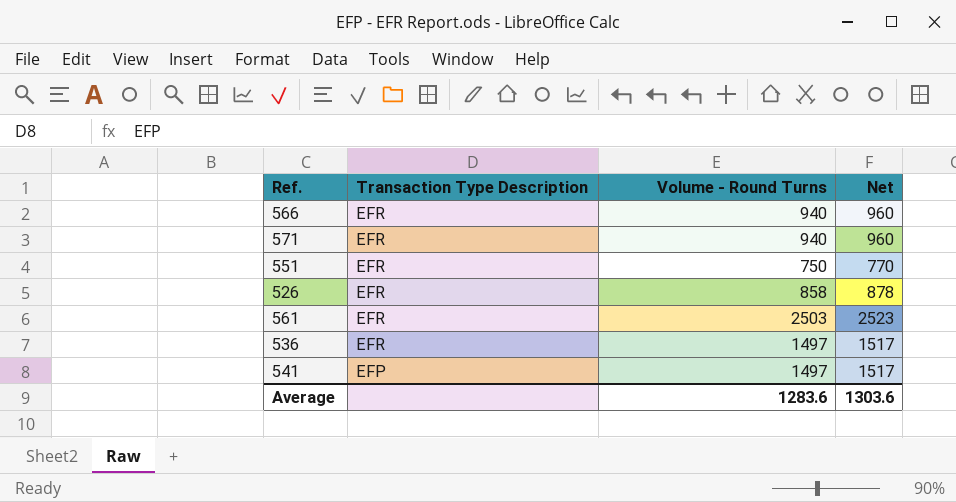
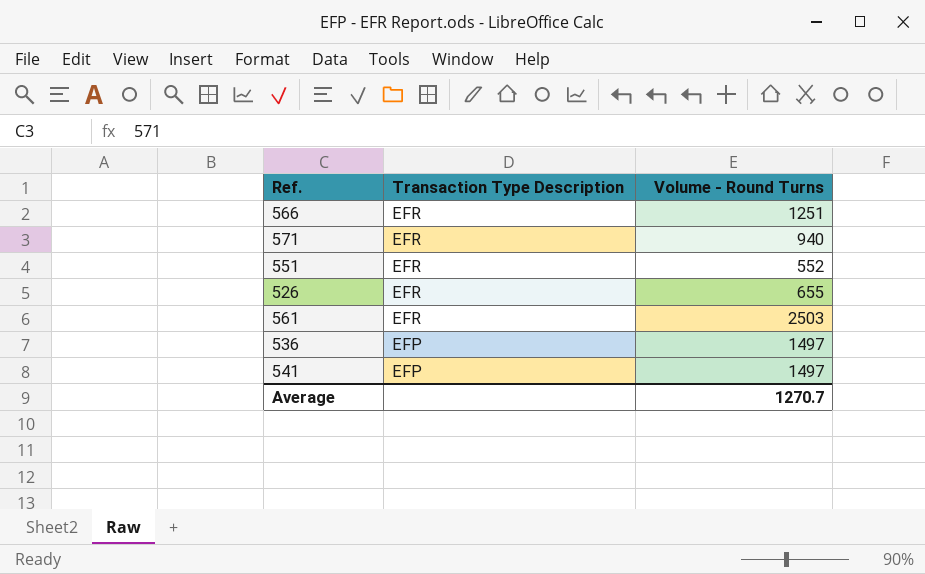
column Net | formula: [Volume - Round Turns] + 20 -> none
566 | Volume - Round Turns: 940 -> 1251
551 | Volume - Round Turns: 750 -> 552
526 | Volume - Round Turns: 858 -> 655
536 | Transaction Type Description: EFR -> EFP
Average | Volume - Round Turns: 1283.6 -> 1270.7

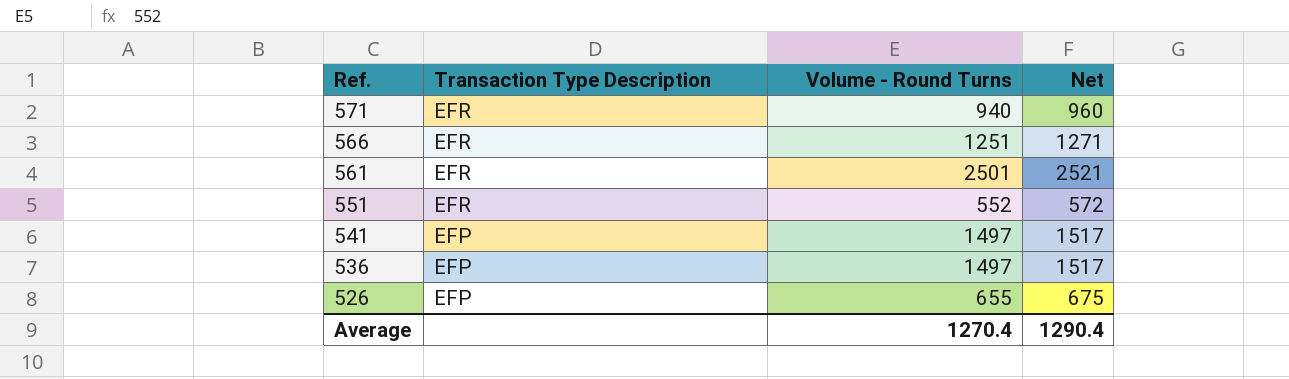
row order: Transaction Type Description descending -> Ref. descending
column Net | formula: none -> [Volume - Round Turns] + 20
561 | Volume - Round Turns: 2503 -> 2501
526 | Transaction Type Description: EFR -> EFP
Average | Volume - Round Turns: 1270.7 -> 1270.4

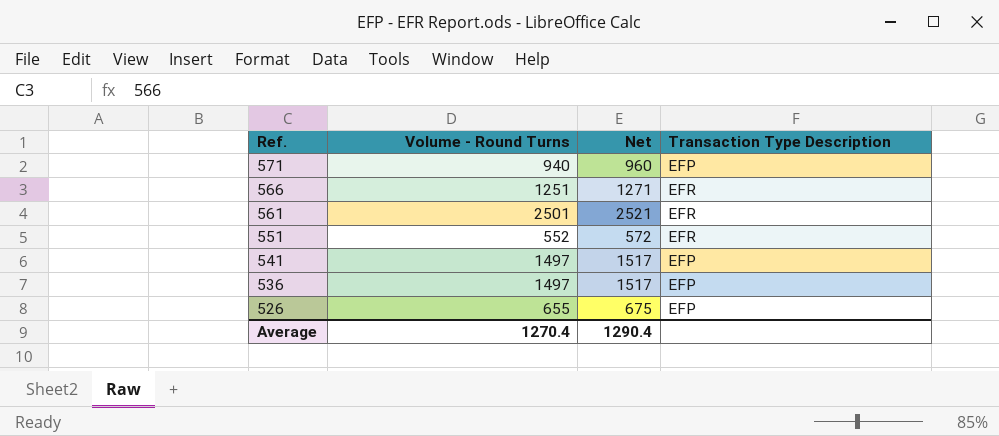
column Transaction Type Description | position: 2 -> 4
571 | Transaction Type Description: EFR -> EFP

